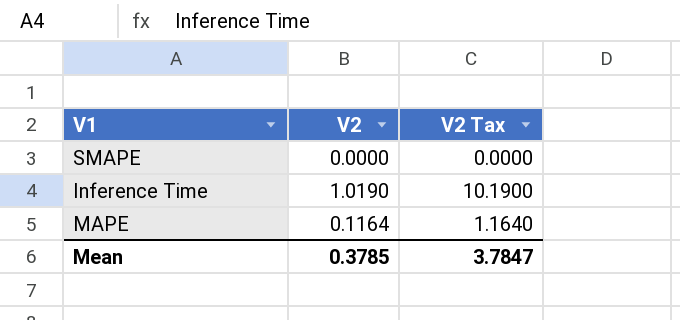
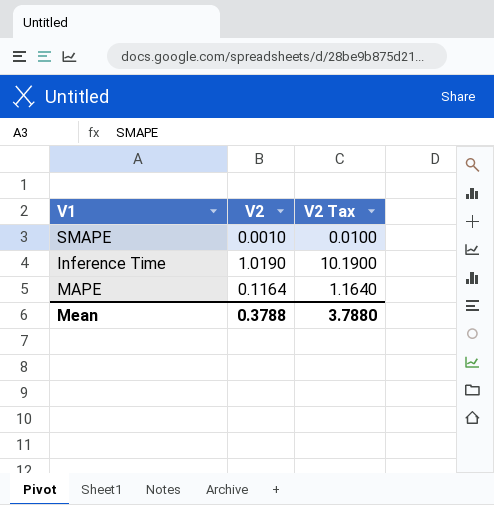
SMAPE | V2: 0.0000 -> 0.0010
SMAPE | V2 Tax: 0.0000 -> 0.0100
Mean | V2: 0.3785 -> 0.3788
Mean | V2 Tax: 3.7847 -> 3.7880

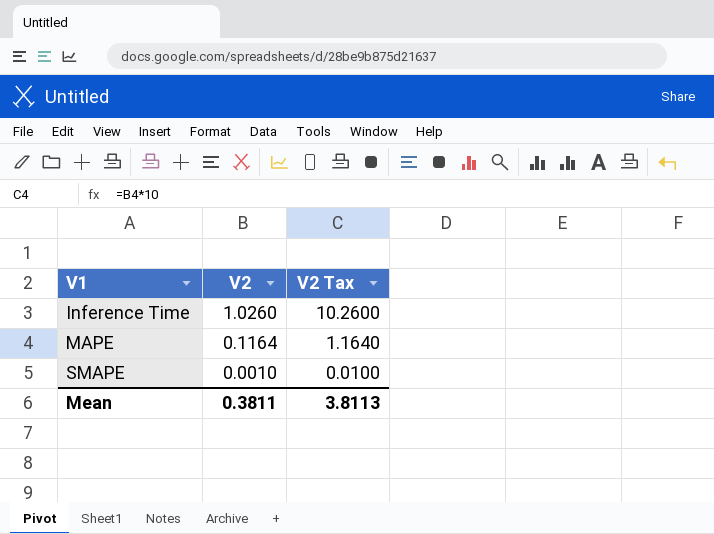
row order: none -> V1 ascending
Inference Time | V2: 1.0190 -> 1.0260
Inference Time | V2 Tax: 10.1900 -> 10.2600
Mean | V2: 0.3788 -> 0.3811
Mean | V2 Tax: 3.7880 -> 3.8113

